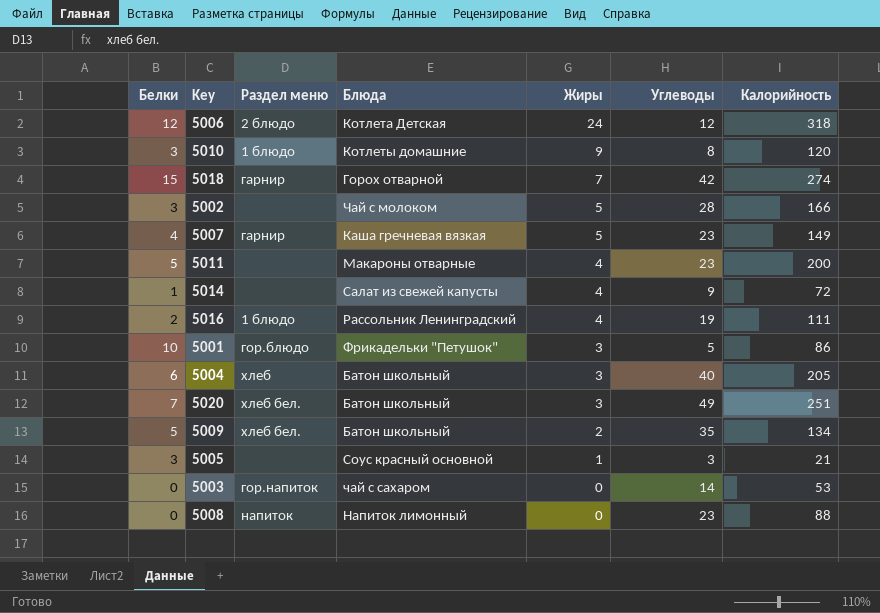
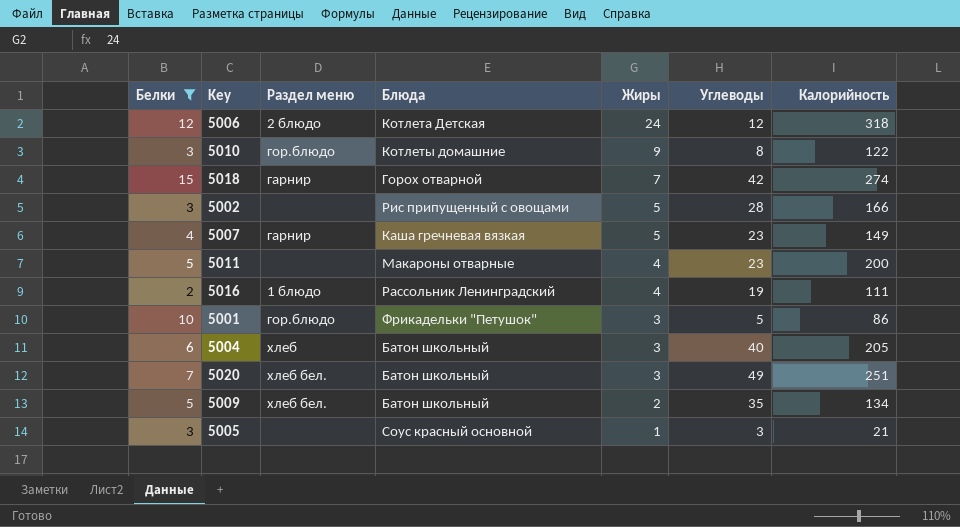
filter: none -> Белки >= 2
5010 | Раздел меню: 1 блюдо -> гор.блюдо
5010 | Калорийность: 120 -> 122
5002 | Блюда: Чай с молоком -> Рис припущенный с овощами

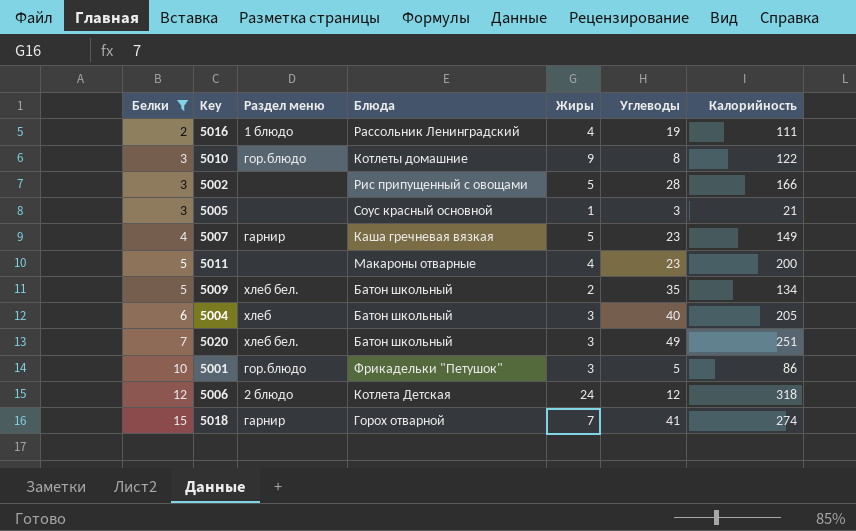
row order: Жиры descending -> Белки ascending
5018 | Углеводы: 42 -> 41

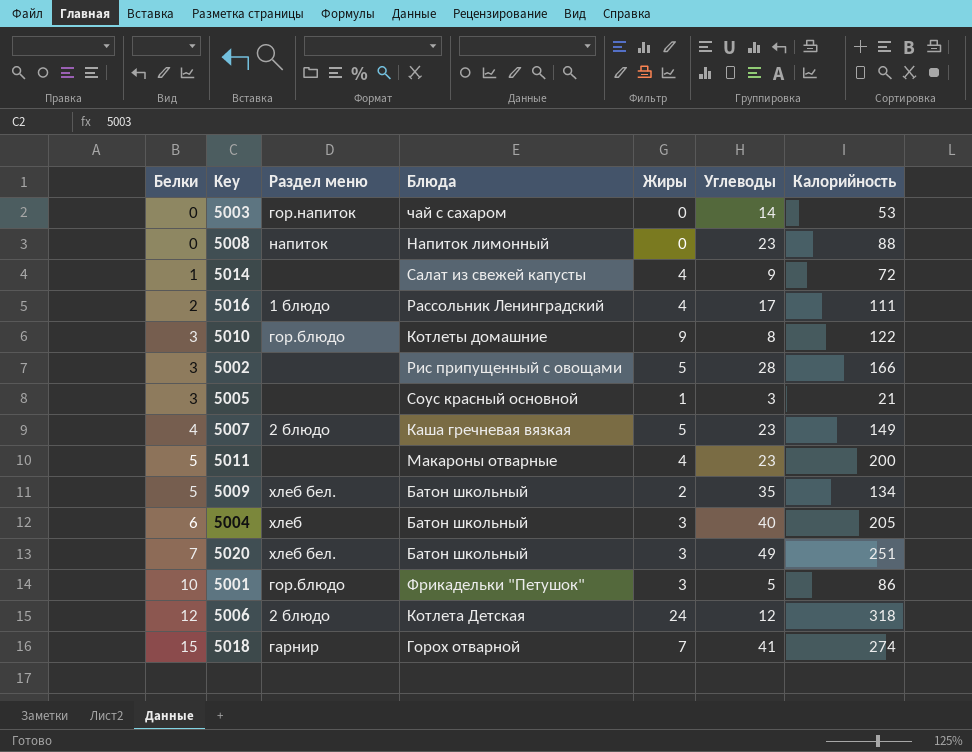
filter: Белки >= 2 -> none
5016 | Углеводы: 19 -> 17
5007 | Раздел меню: гарнир -> 2 блюдо

